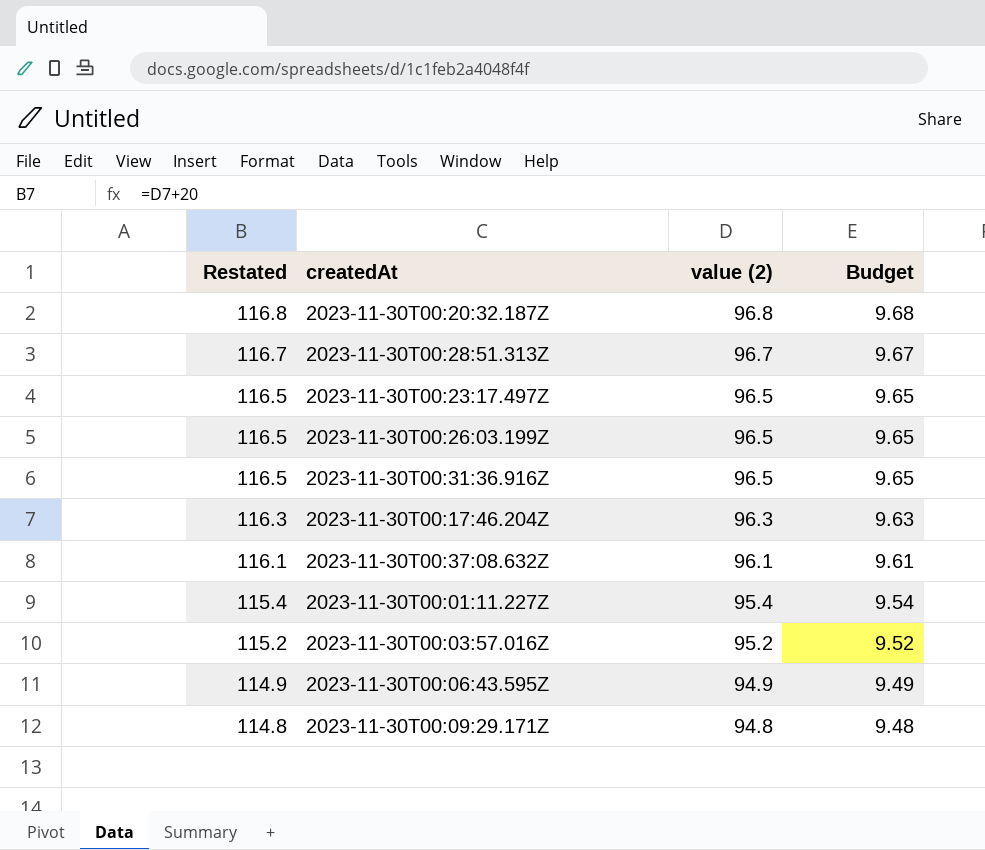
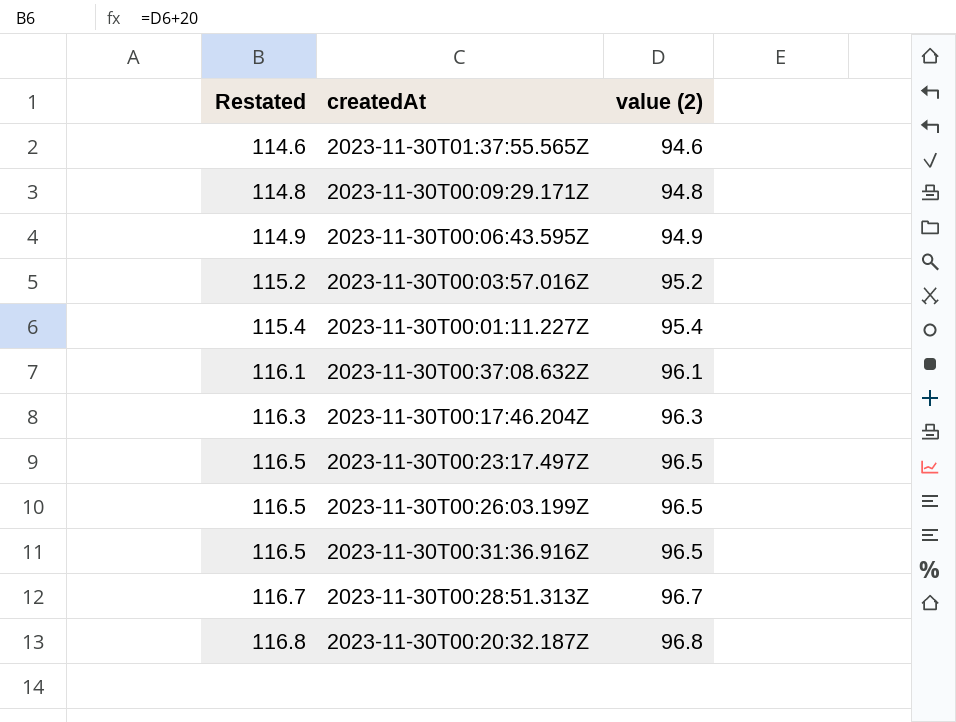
row order: Restated descending -> Restated ascending
column Budget | formula: [value (2)] * 0.1 -> none
row 2023-11-30T01:37:55.565Z: none -> 114.6 | 94.6

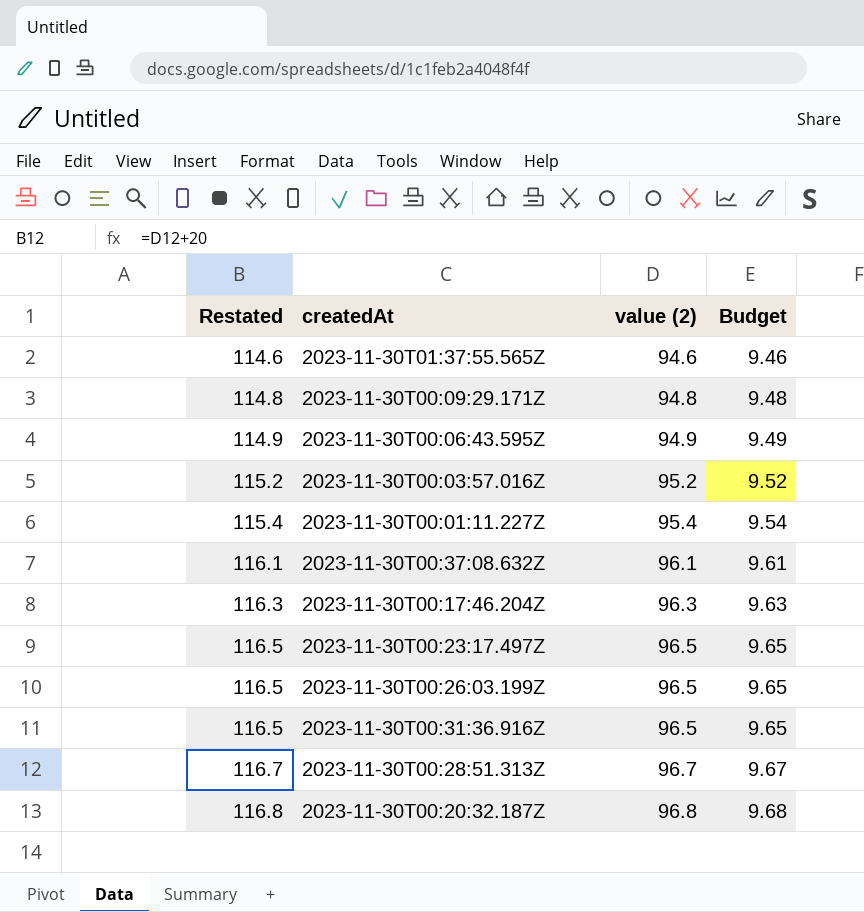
column Budget | formula: none -> [value (2)] * 0.1

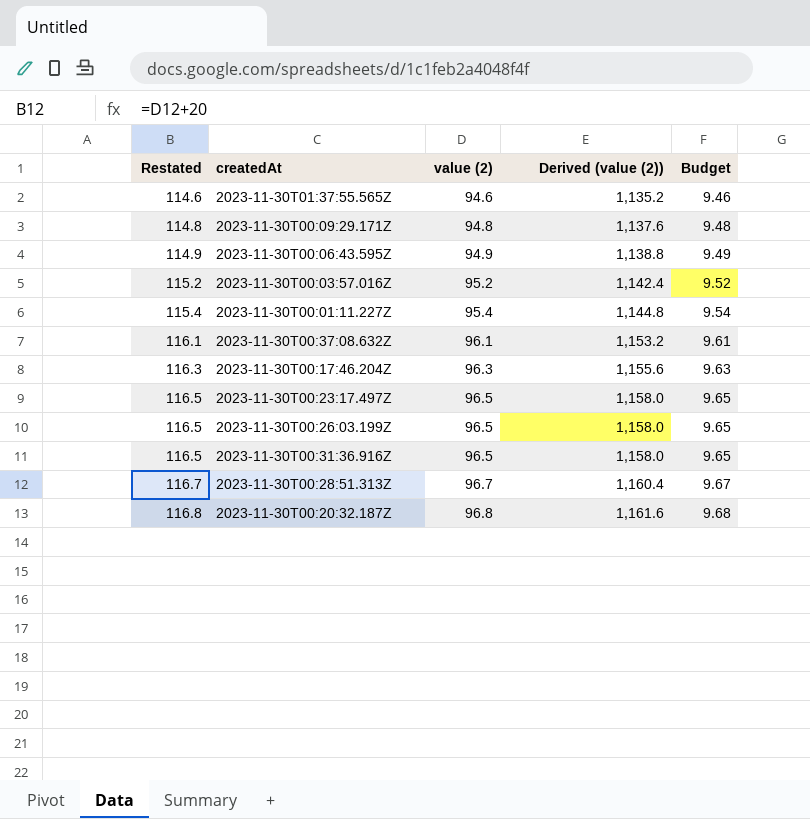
column Derived (value (2)) | formula: none -> [value (2)] * 12

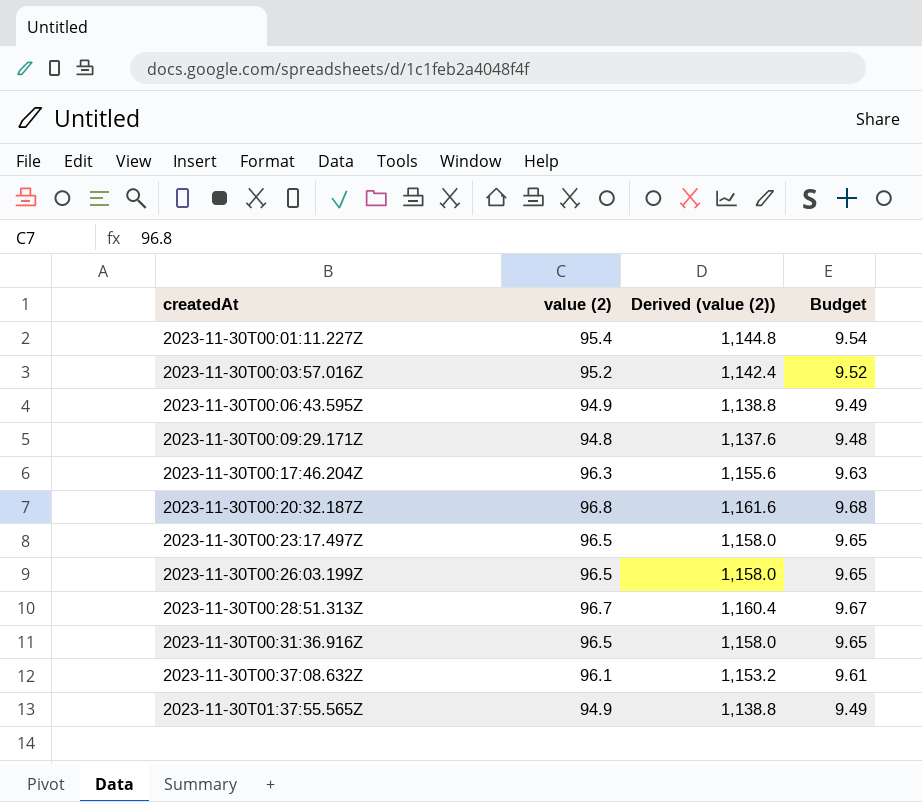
row order: Restated ascending -> createdAt ascending
column Restated | formula: [value (2)] + 20 -> none
2023-11-30T01:37:55.565Z | value (2): 94.6 -> 94.9
2023-11-30T01:37:55.565Z | Derived (value (2)): 1,135.2 -> 1,138.8
2023-11-30T01:37:55.565Z | Budget: 9.46 -> 9.49

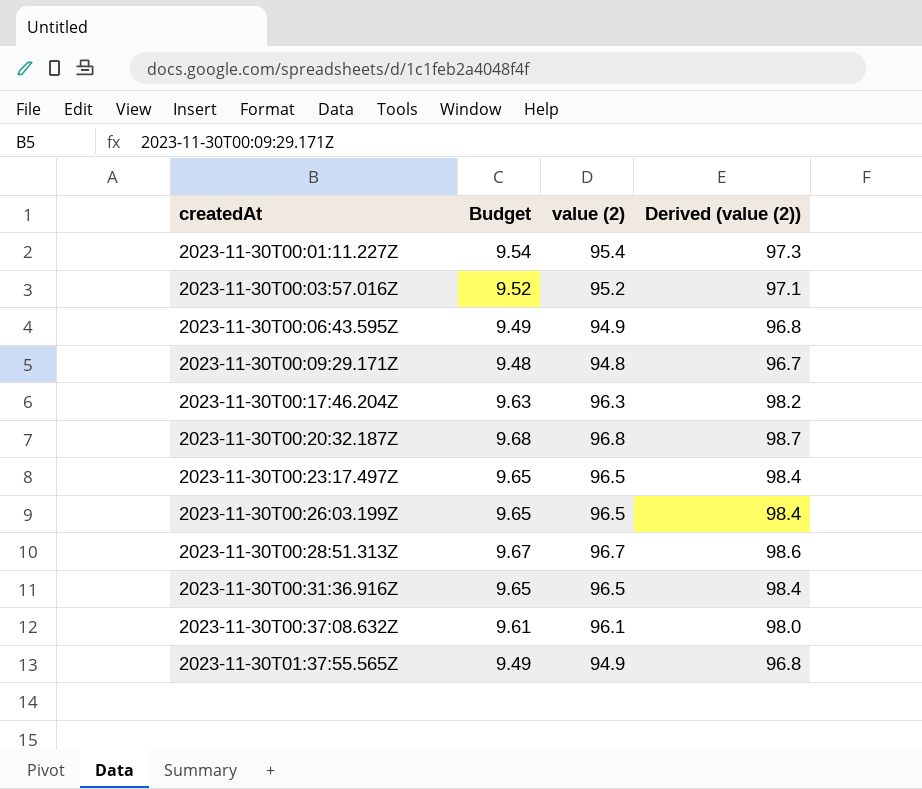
column Budget | position: 4 -> 2
column Derived (value (2)) | formula: [value (2)] * 12 -> [value (2)] * 1.02

